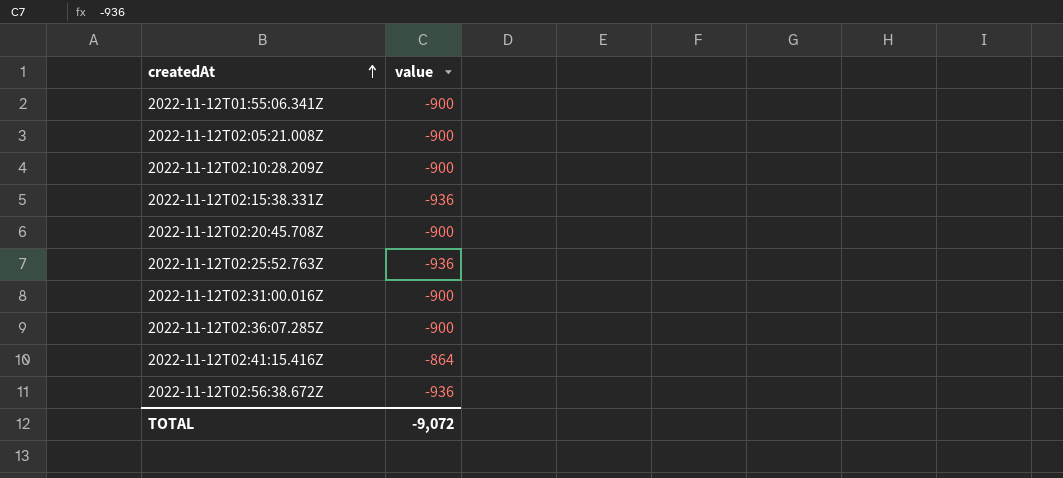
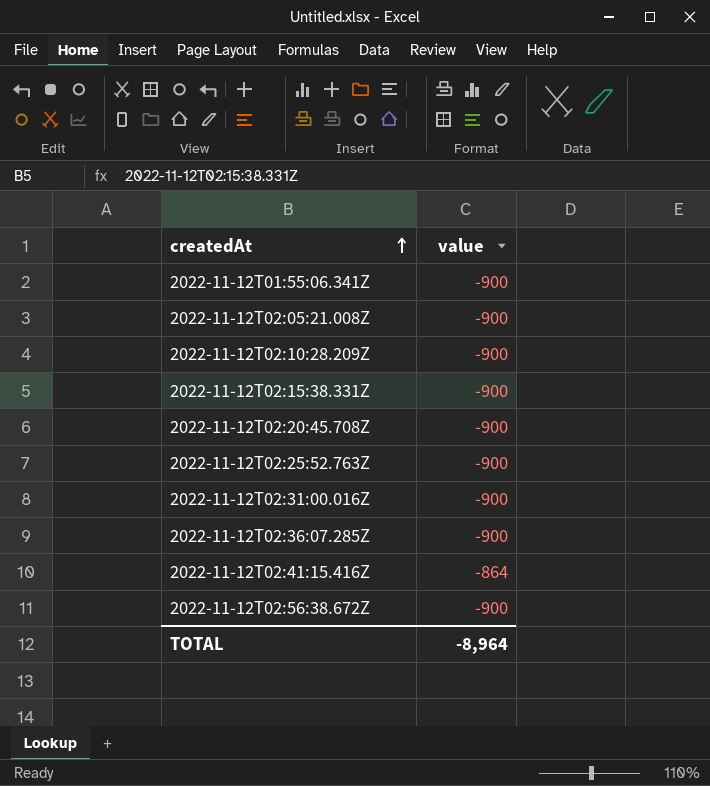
2022-11-12T02:15:38.331Z | value: -936 -> -900
2022-11-12T02:25:52.763Z | value: -936 -> -900
2022-11-12T02:56:38.672Z | value: -936 -> -900
TOTAL | value: -9,072 -> -8,964

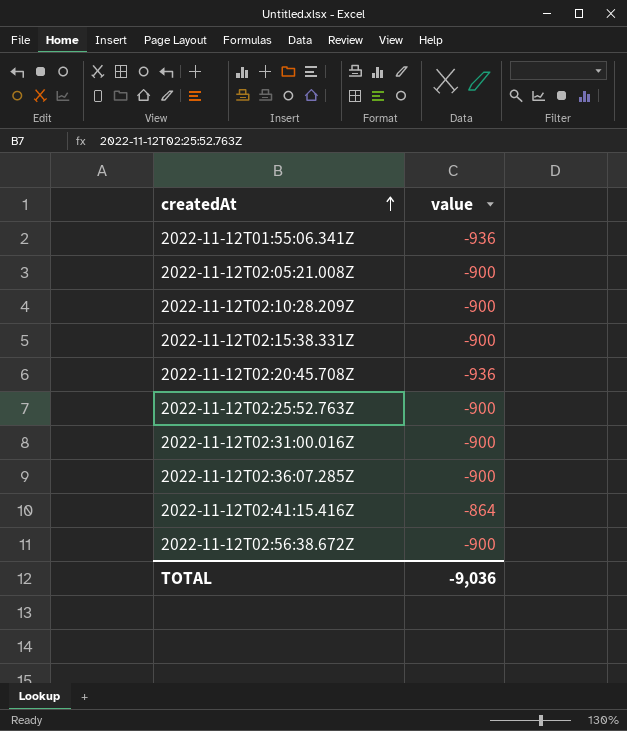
2022-11-12T01:55:06.341Z | value: -900 -> -936
2022-11-12T02:20:45.708Z | value: -900 -> -936
TOTAL | value: -8,964 -> -9,036

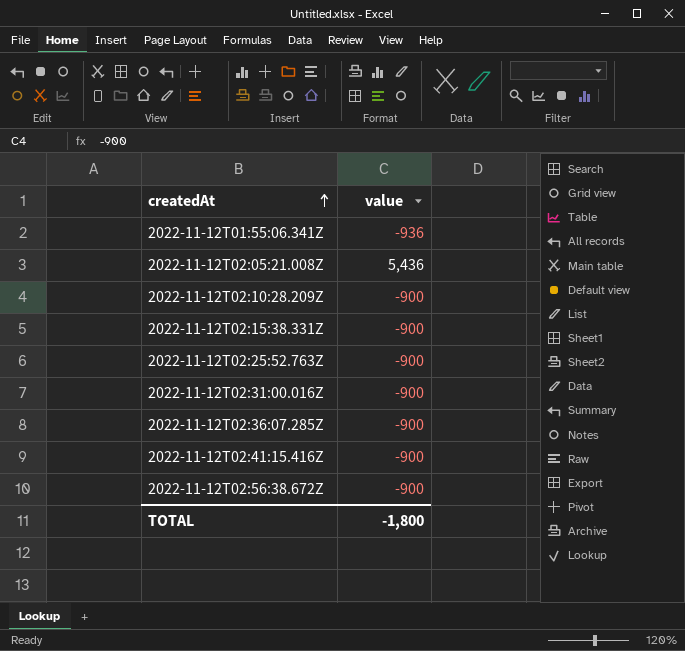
row 2022-11-12T02:20:45.708Z: -936 -> none
2022-11-12T02:05:21.008Z | value: -900 -> 5,436
2022-11-12T02:41:15.416Z | value: -864 -> -900
TOTAL | value: -9,036 -> -1,800

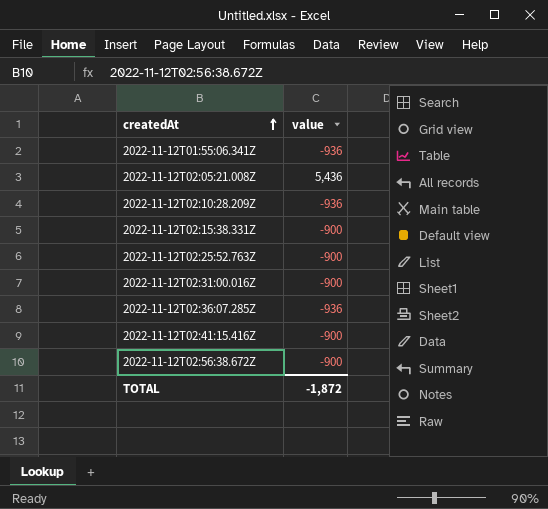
2022-11-12T02:10:28.209Z | value: -900 -> -936
2022-11-12T02:36:07.285Z | value: -900 -> -936
TOTAL | value: -1,800 -> -1,872

